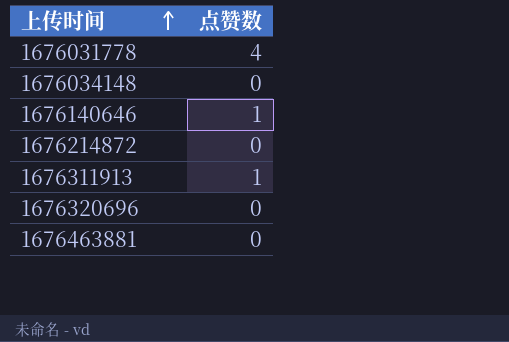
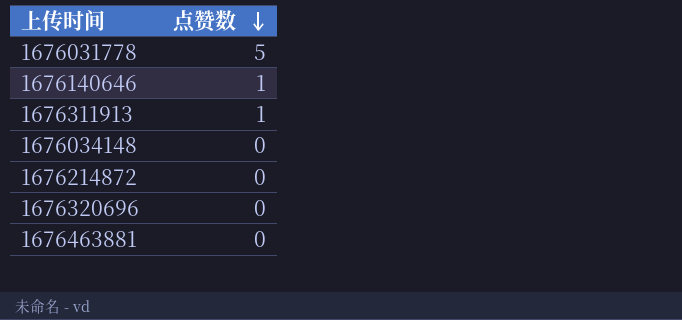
row order: 上传时间 ascending -> 点赞数 descending
1676031778 | 点赞数: 4 -> 5

